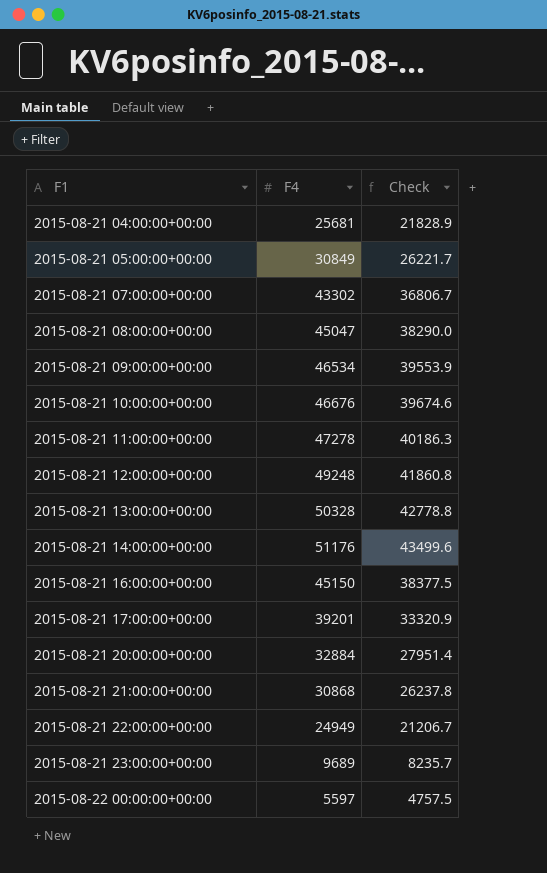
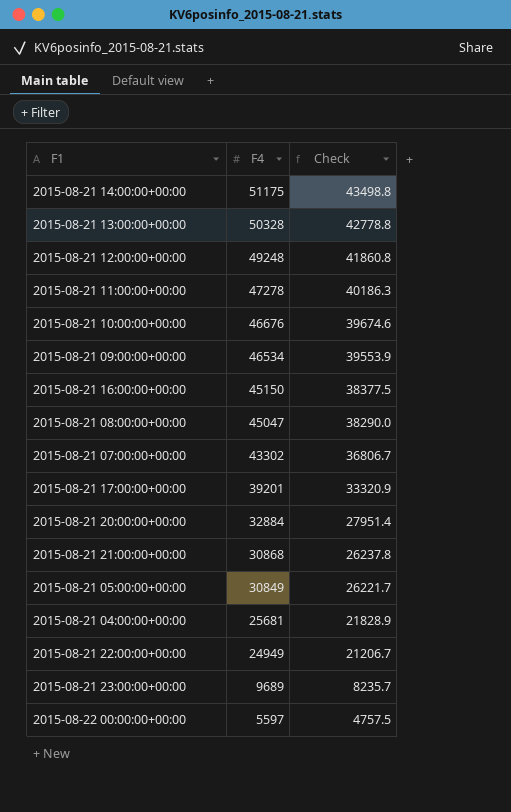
row order: F1 ascending -> F4 descending
2015-08-21 14:00:00+00:00 | F4: 51176 -> 51175
2015-08-21 14:00:00+00:00 | Check: 43499.6 -> 43498.8

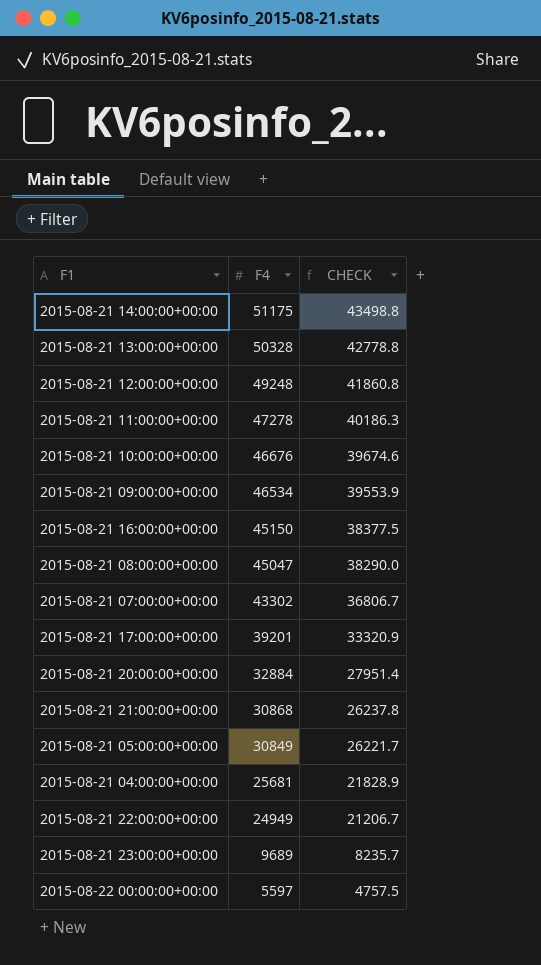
column name: Check -> CHECK

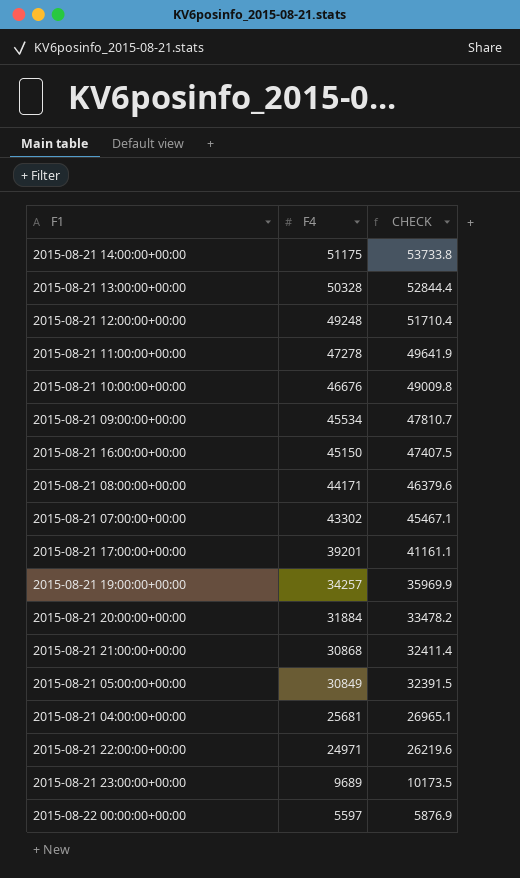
column CHECK | formula: [F4] * 0.85 -> [F4] * 1.05
2015-08-21 09:00:00+00:00 | F4: 46534 -> 45534
2015-08-21 08:00:00+00:00 | F4: 45047 -> 44171
row 2015-08-21 19:00:00+00:00: none -> 34257 | 35969.9
2015-08-21 20:00:00+00:00 | F4: 32884 -> 31884
2015-08-21 22:00:00+00:00 | F4: 24949 -> 24971

